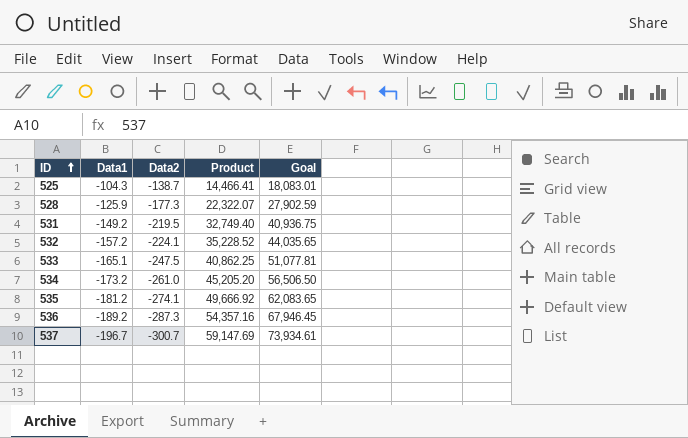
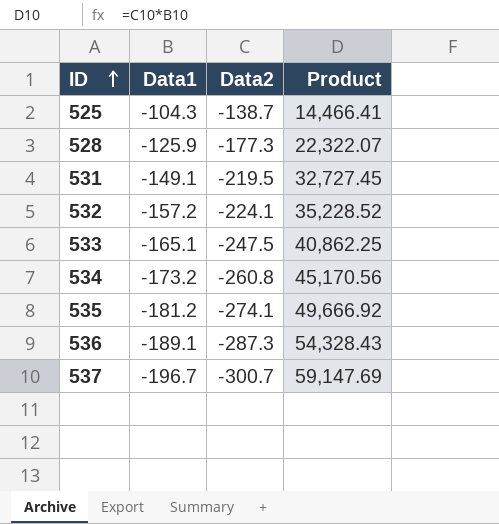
column Goal | formula: [Product] * 1.25 -> none
531 | Data1: -149.2 -> -149.1
531 | Product: 32,749.40 -> 32,727.45
534 | Data2: -261.0 -> -260.8
534 | Product: 45,205.20 -> 45,170.56
536 | Data1: -189.2 -> -189.1
536 | Product: 54,357.16 -> 54,328.43

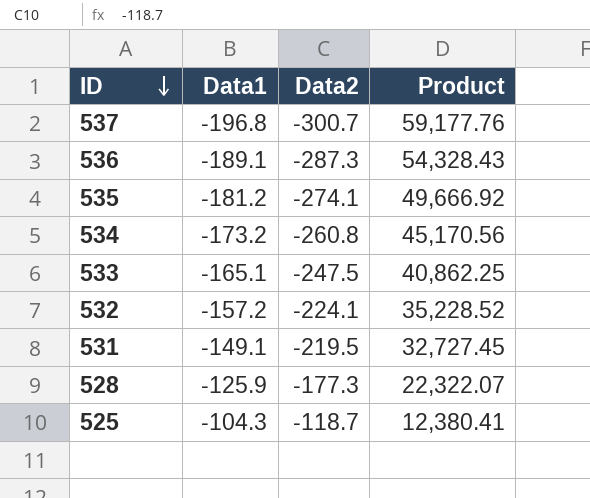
row order: ID ascending -> ID descending
537 | Data1: -196.7 -> -196.8
537 | Product: 59,147.69 -> 59,177.76
525 | Data2: -138.7 -> -118.7
525 | Product: 14,466.41 -> 12,380.41

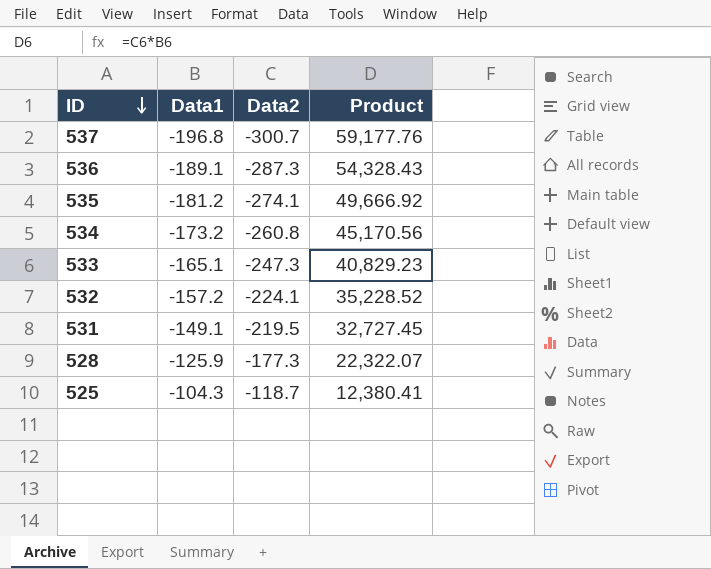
533 | Data2: -247.5 -> -247.3
533 | Product: 40,862.25 -> 40,829.23

